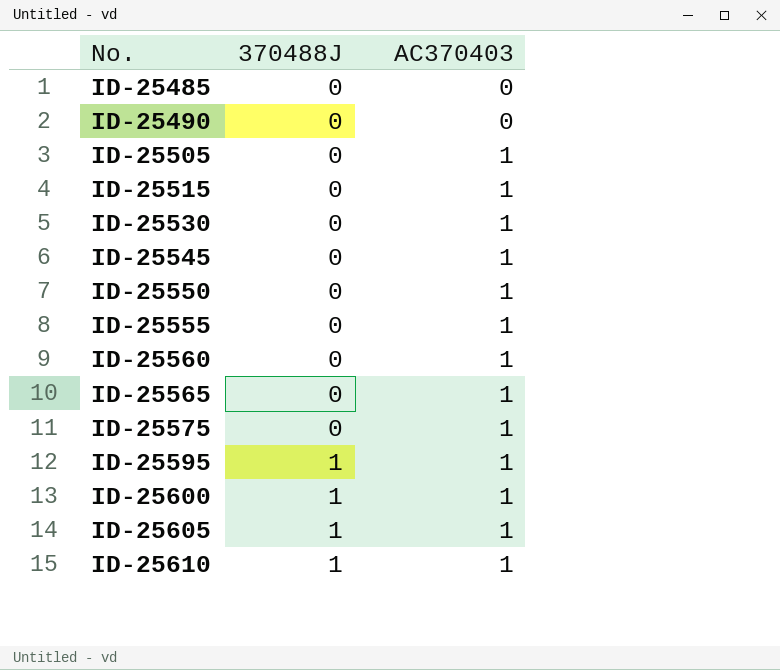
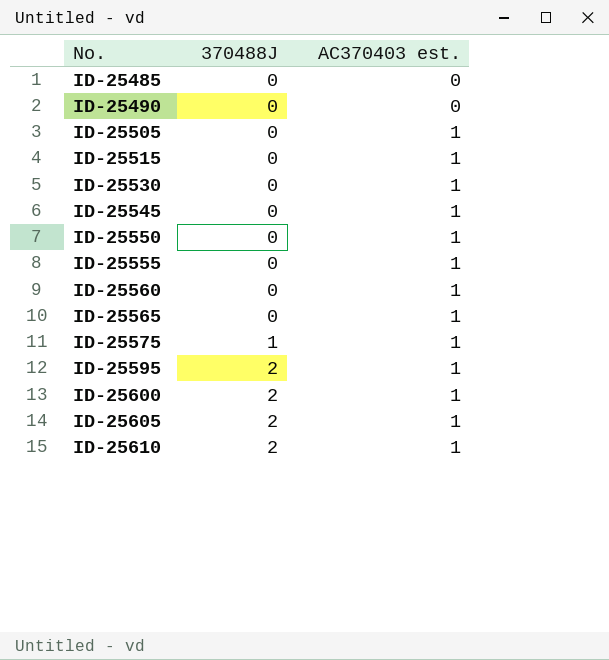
column name: AC370403 -> AC370403 est.
ID-25575 | 370488J: 0 -> 1
ID-25595 | 370488J: 1 -> 2
ID-25600 | 370488J: 1 -> 2
ID-25605 | 370488J: 1 -> 2
ID-25610 | 370488J: 1 -> 2

